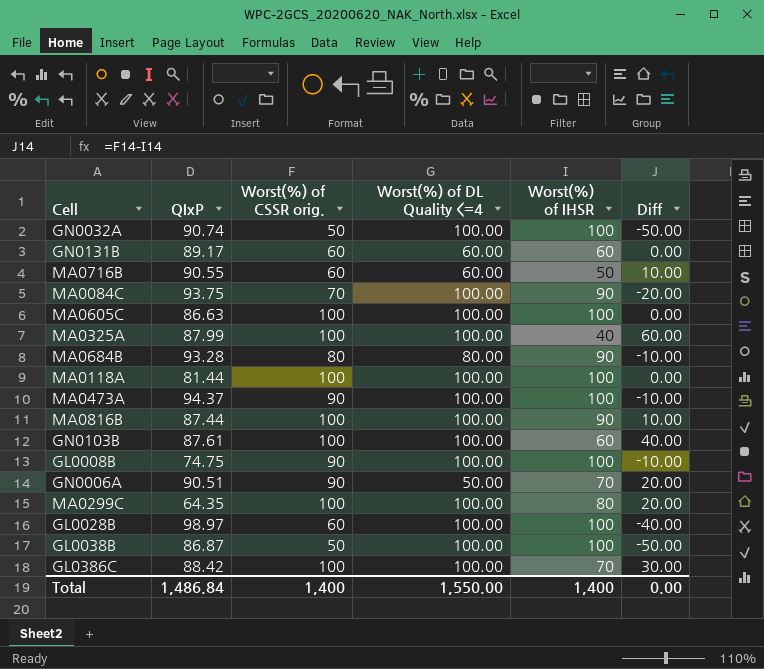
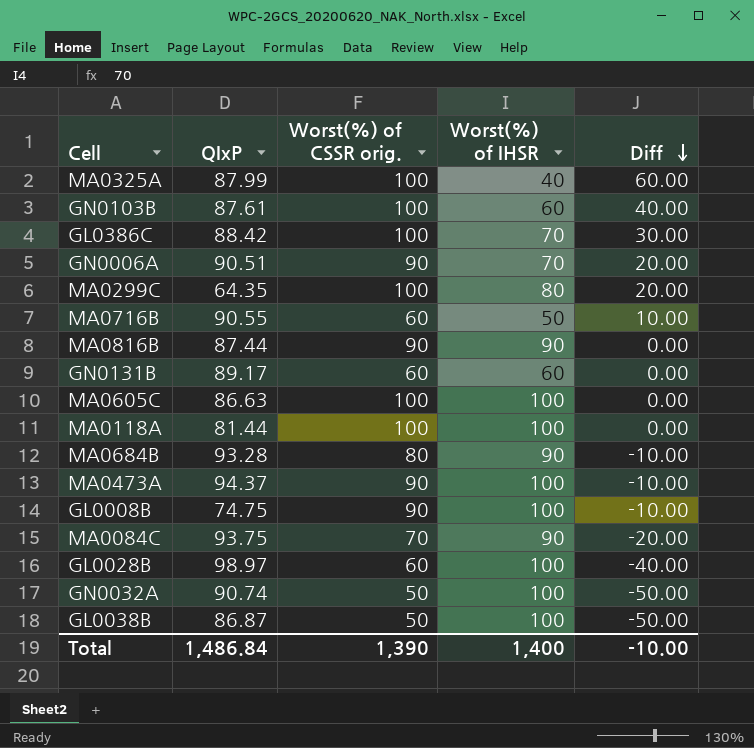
row order: none -> Diff descending
column Worst(%) of DL Quality <=4 | position: 4 -> none
MA0816B | Worst(%) of CSSR orig.: 100 -> 90
MA0816B | Diff: 10.00 -> 0.00
Total | Worst(%) of CSSR orig.: 1,400 -> 1,390
Total | Diff: 0.00 -> -10.00

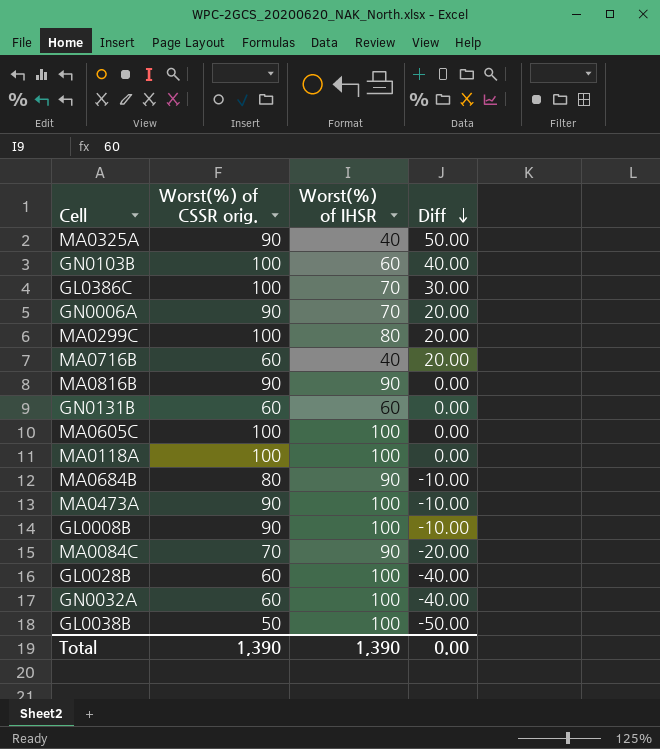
column QIxP | position: 2 -> none
MA0325A | Worst(%) of CSSR orig.: 100 -> 90
MA0325A | Diff: 60.00 -> 50.00
MA0716B | Worst(%) of IHSR: 50 -> 40
MA0716B | Diff: 10.00 -> 20.00
GN0032A | Worst(%) of CSSR orig.: 50 -> 60
GN0032A | Diff: -50.00 -> -40.00
Total | Worst(%) of IHSR: 1,400 -> 1,390
Total | Diff: -10.00 -> 0.00

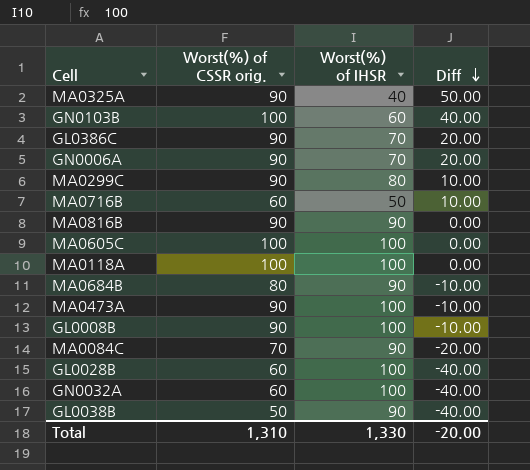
row GN0131B: 60 | 60 | 0.00 -> none
GL0386C | Worst(%) of CSSR orig.: 100 -> 90
GL0386C | Diff: 30.00 -> 20.00
MA0299C | Worst(%) of CSSR orig.: 100 -> 90
MA0299C | Diff: 20.00 -> 10.00
MA0716B | Worst(%) of IHSR: 40 -> 50
MA0716B | Diff: 20.00 -> 10.00
GL0038B | Worst(%) of IHSR: 100 -> 90
GL0038B | Diff: -50.00 -> -40.00
Total | Worst(%) of CSSR orig.: 1,390 -> 1,310
Total | Worst(%) of IHSR: 1,390 -> 1,330
Total | Diff: 0.00 -> -20.00

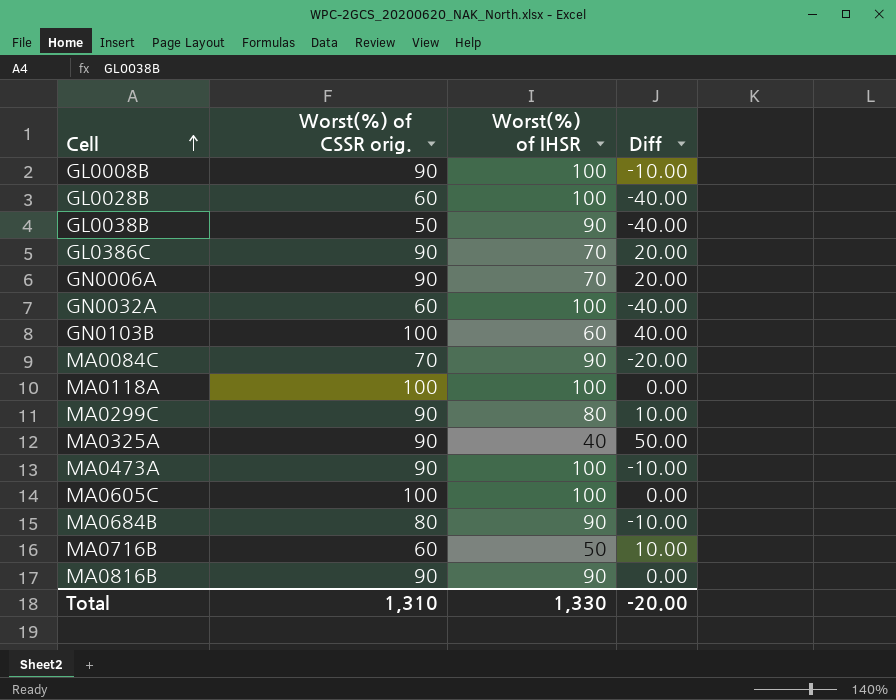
row order: Diff descending -> Cell ascending

